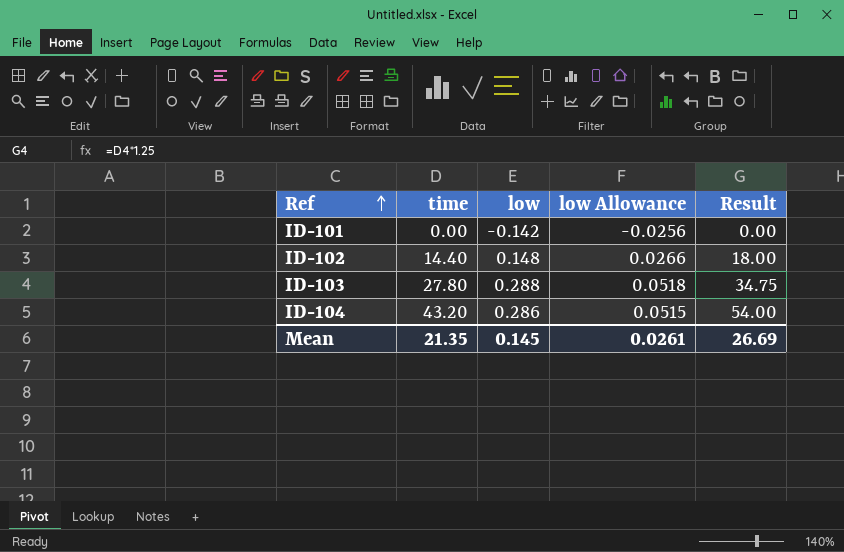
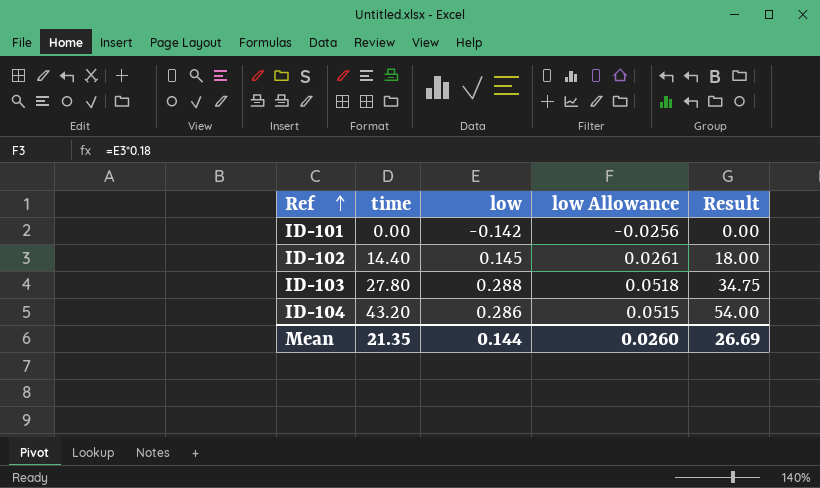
ID-102 | low: 0.148 -> 0.145
ID-102 | low Allowance: 0.0266 -> 0.0261
Mean | low: 0.145 -> 0.144
Mean | low Allowance: 0.0261 -> 0.0260

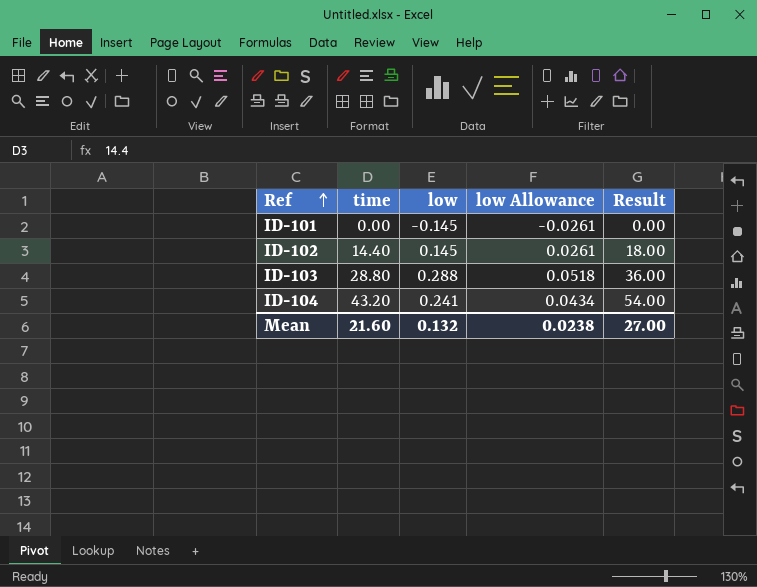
ID-101 | low: -0.142 -> -0.145
ID-101 | low Allowance: -0.0256 -> -0.0261
ID-103 | time: 27.80 -> 28.80
ID-103 | Result: 34.75 -> 36.00
ID-104 | low: 0.286 -> 0.241
ID-104 | low Allowance: 0.0515 -> 0.0434
Mean | time: 21.35 -> 21.60
Mean | low: 0.144 -> 0.132
Mean | low Allowance: 0.0260 -> 0.0238
Mean | Result: 26.69 -> 27.00

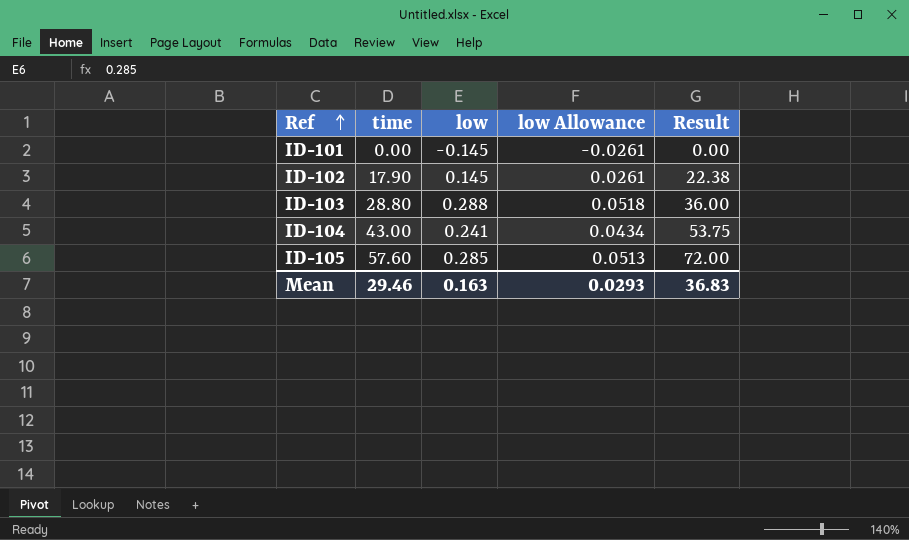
ID-102 | time: 14.40 -> 17.90
ID-102 | Result: 18.00 -> 22.38
ID-104 | time: 43.20 -> 43.00
ID-104 | Result: 54.00 -> 53.75
row ID-105: none -> 57.60 | 0.285 | 0.0513 | 72.00
Mean | time: 21.60 -> 29.46
Mean | low: 0.132 -> 0.163
Mean | low Allowance: 0.0238 -> 0.0293
Mean | Result: 27.00 -> 36.83

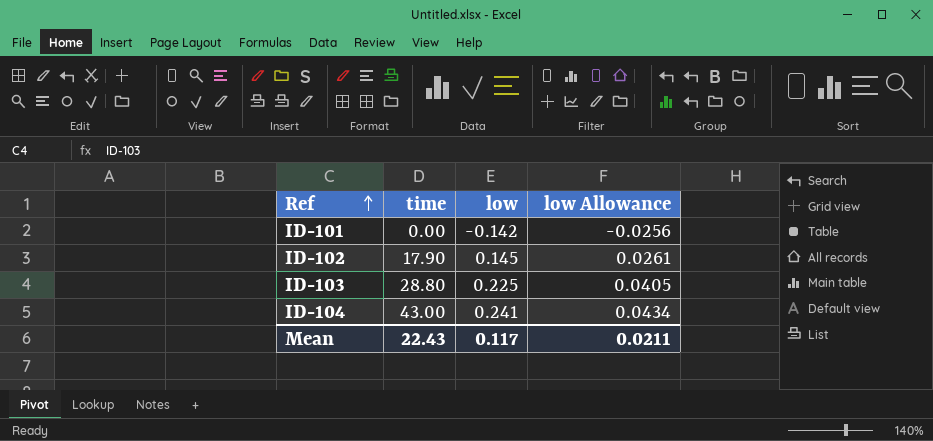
column Result | formula: [time] * 1.25 -> none
row ID-105: 57.60 | 0.285 | 0.0513 | 72.00 -> none
ID-101 | low: -0.145 -> -0.142
ID-101 | low Allowance: -0.0261 -> -0.0256
ID-103 | low: 0.288 -> 0.225
ID-103 | low Allowance: 0.0518 -> 0.0405
Mean | time: 29.46 -> 22.43
Mean | low: 0.163 -> 0.117
Mean | low Allowance: 0.0293 -> 0.0211

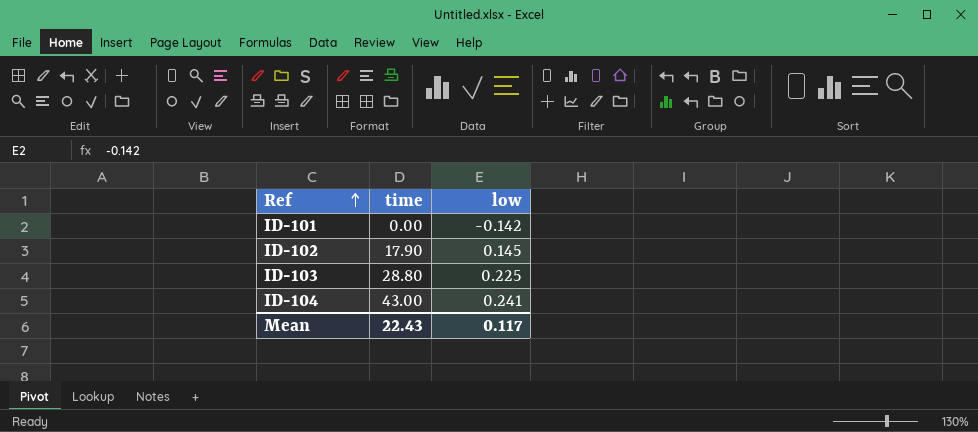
column low Allowance | formula: [low] * 0.18 -> none

